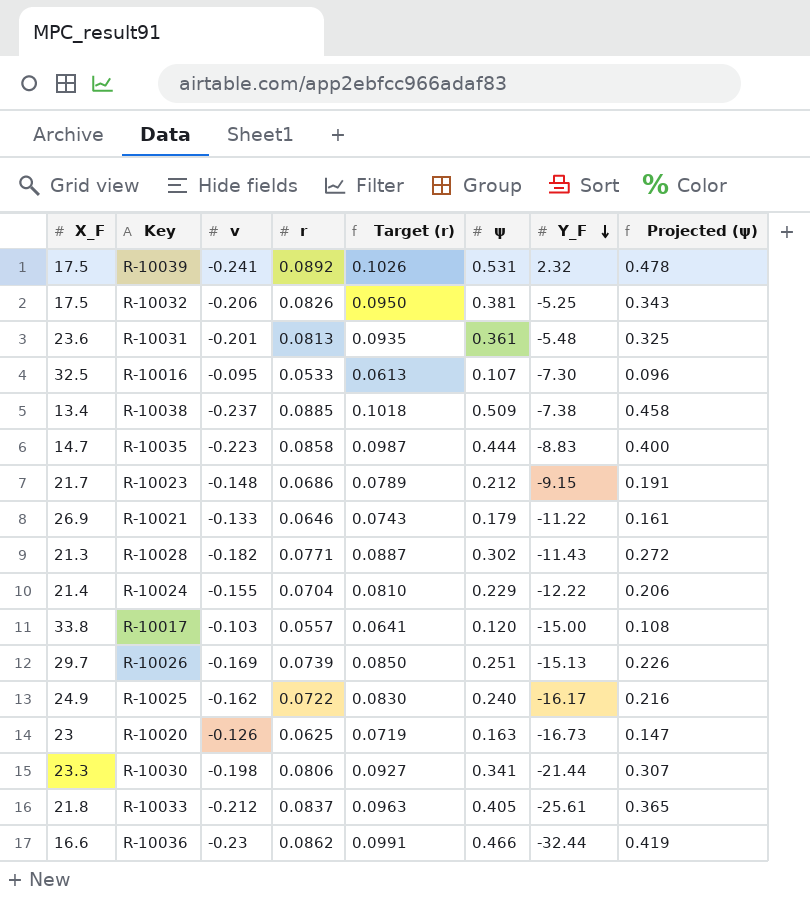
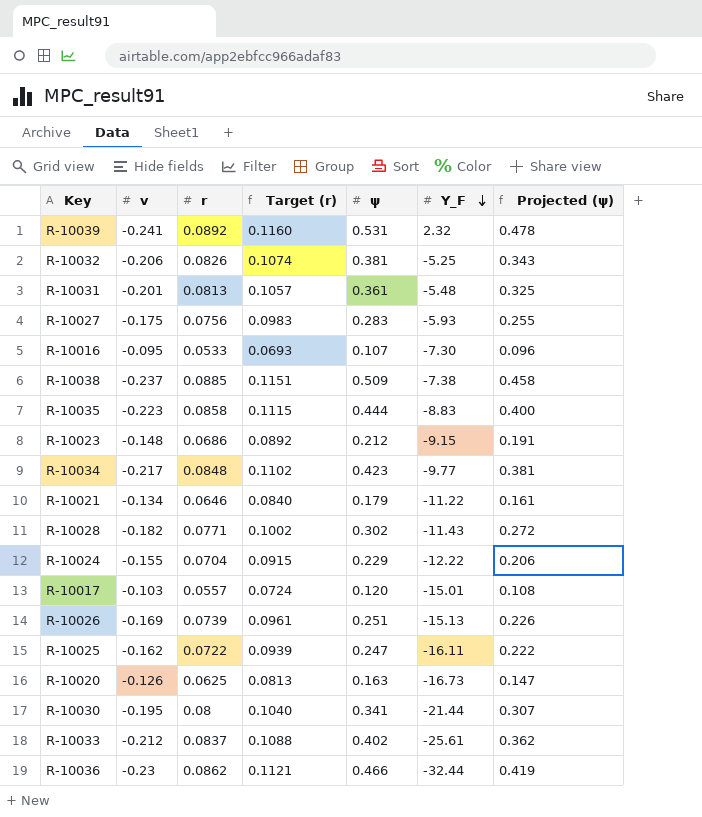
column X_F | position: 1 -> none
column Target (r) | formula: [r] * 1.15 -> [r] * 1.3
row R-10027: none -> -0.175 | 0.0756 | 0.0983 | 0.283 | -5.93 | 0.255
row R-10034: none -> -0.217 | 0.0848 | 0.1102 | 0.423 | -9.77 | 0.381
R-10021 | v: -0.133 -> -0.134
R-10017 | Y_F: -15.00 -> -15.01
R-10025 | ψ: 0.240 -> 0.247
R-10025 | Y_F: -16.17 -> -16.11
R-10025 | Projected (ψ): 0.216 -> 0.222
R-10030 | v: -0.198 -> -0.195
R-10030 | r: 0.0806 -> 0.08
R-10033 | ψ: 0.405 -> 0.402
R-10033 | Projected (ψ): 0.365 -> 0.362

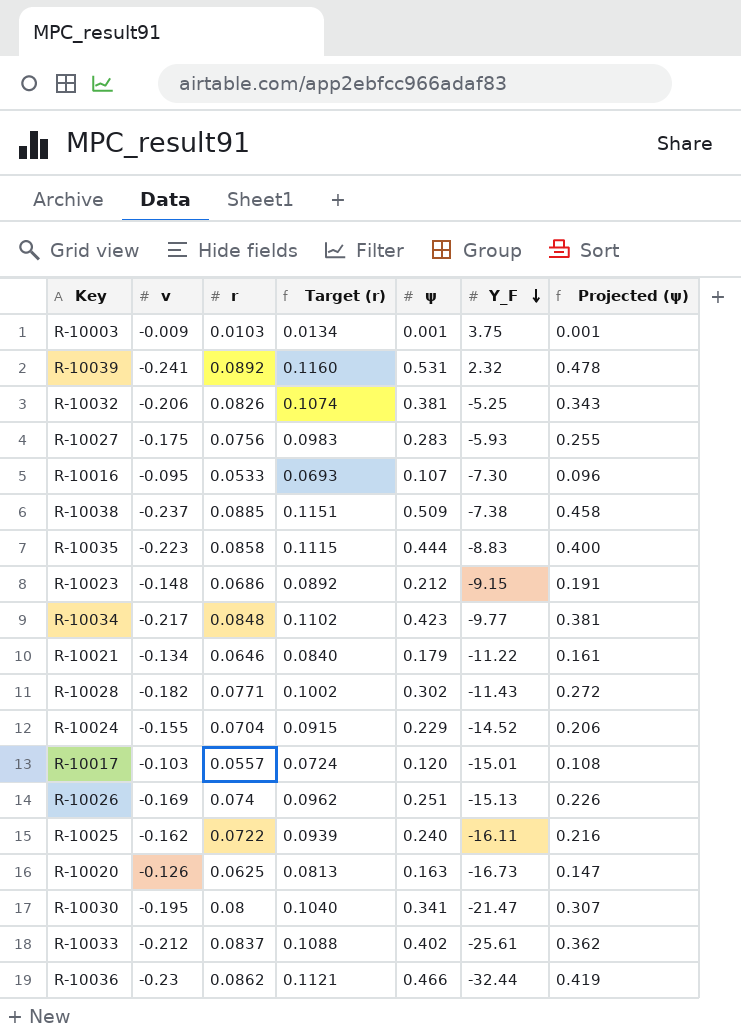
row R-10031: -0.201 | 0.0813 | 0.1057 | 0.361 | -5.48 | 0.325 -> none
row R-10003: none -> -0.009 | 0.0103 | 0.0134 | 0.001 | 3.75 | 0.001
R-10024 | Y_F: -12.22 -> -14.52
R-10026 | r: 0.0739 -> 0.074
R-10026 | Target (r): 0.0961 -> 0.0962
R-10025 | ψ: 0.247 -> 0.240
R-10025 | Projected (ψ): 0.222 -> 0.216
R-10030 | Y_F: -21.44 -> -21.47

